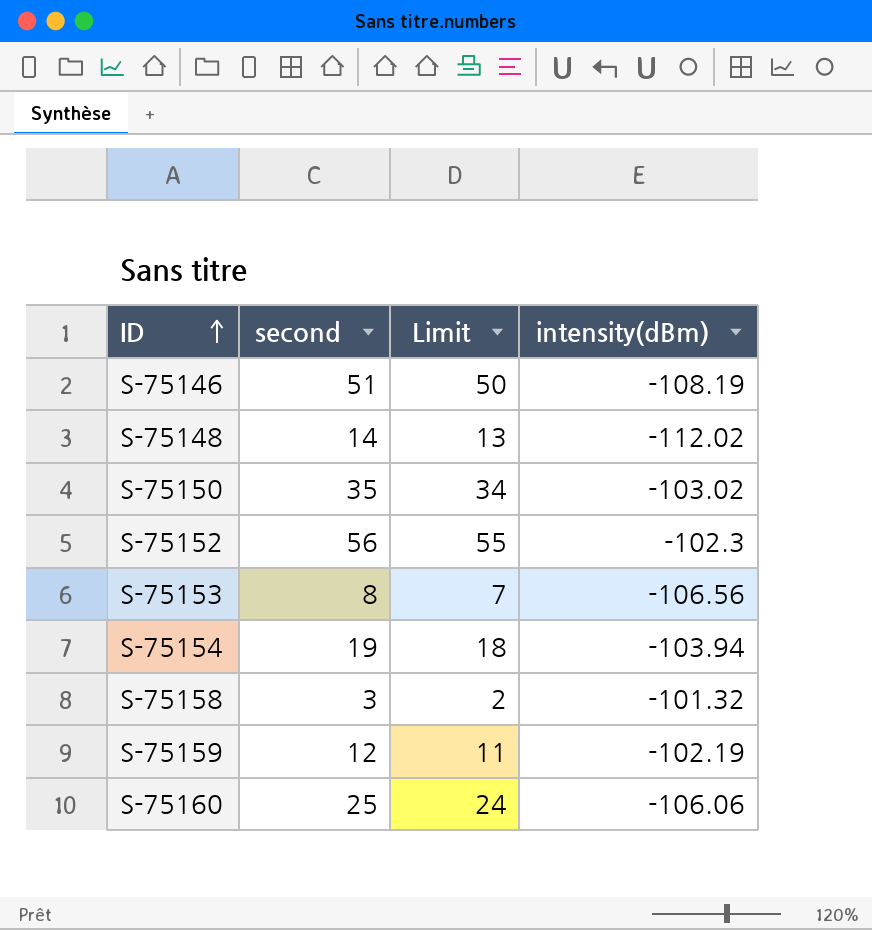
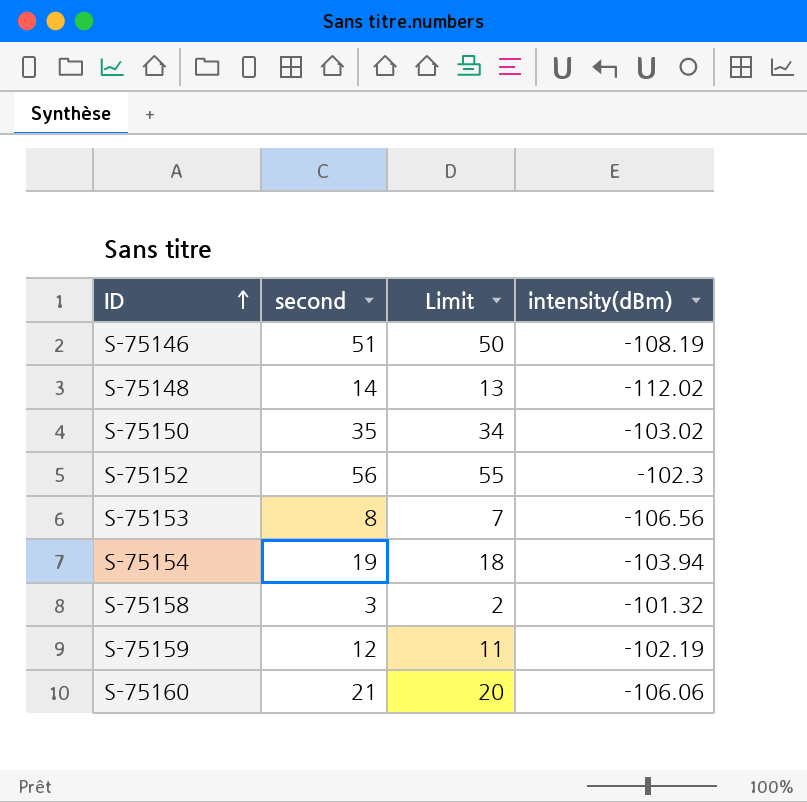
S-75160 | second: 25 -> 21
S-75160 | Limit: 24 -> 20

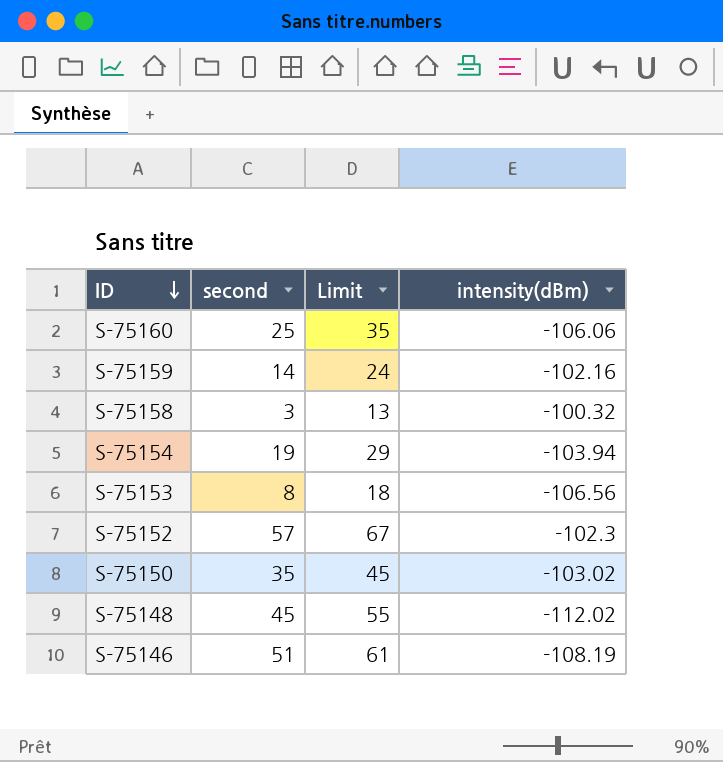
row order: ID ascending -> ID descending
column Limit | formula: [second] - 1 -> [second] + 10
S-75160 | second: 21 -> 25
S-75159 | second: 12 -> 14
S-75159 | intensity(dBm): -102.19 -> -102.16
S-75158 | intensity(dBm): -101.32 -> -100.32
S-75152 | second: 56 -> 57
S-75148 | second: 14 -> 45

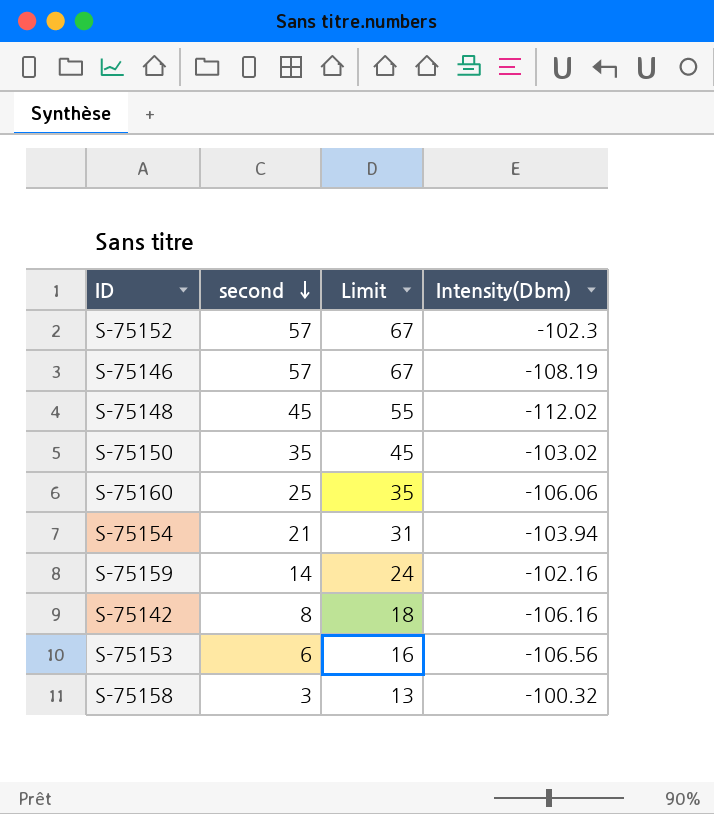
row order: ID descending -> second descending
column name: intensity(dBm) -> Intensity(Dbm)
S-75146 | second: 51 -> 57
S-75146 | Limit: 61 -> 67
S-75154 | second: 19 -> 21
S-75154 | Limit: 29 -> 31
row S-75142: none -> 8 | 18 | -106.16
S-75153 | second: 8 -> 6
S-75153 | Limit: 18 -> 16

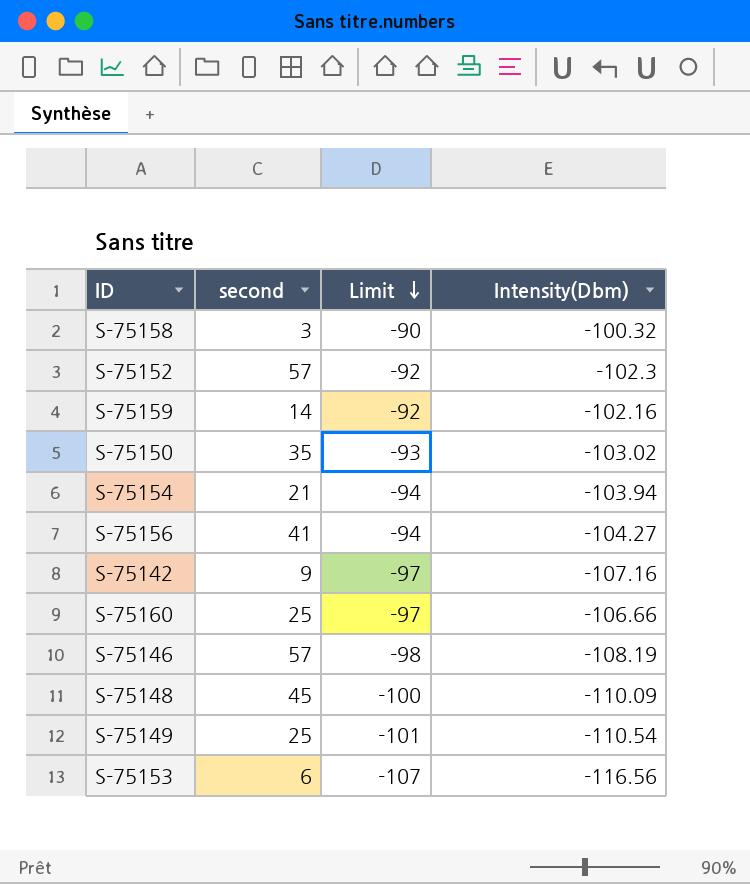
row order: second descending -> Limit descending
column Limit | formula: [second] + 10 -> [Intensity(Dbm)] + 10
row S-75156: none -> 41 | -94 | -104.27
S-75142 | second: 8 -> 9
S-75142 | Intensity(Dbm): -106.16 -> -107.16
S-75160 | Intensity(Dbm): -106.06 -> -106.66
S-75148 | Intensity(Dbm): -112.02 -> -110.09
row S-75149: none -> 25 | -101 | -110.54
S-75153 | Intensity(Dbm): -106.56 -> -116.56

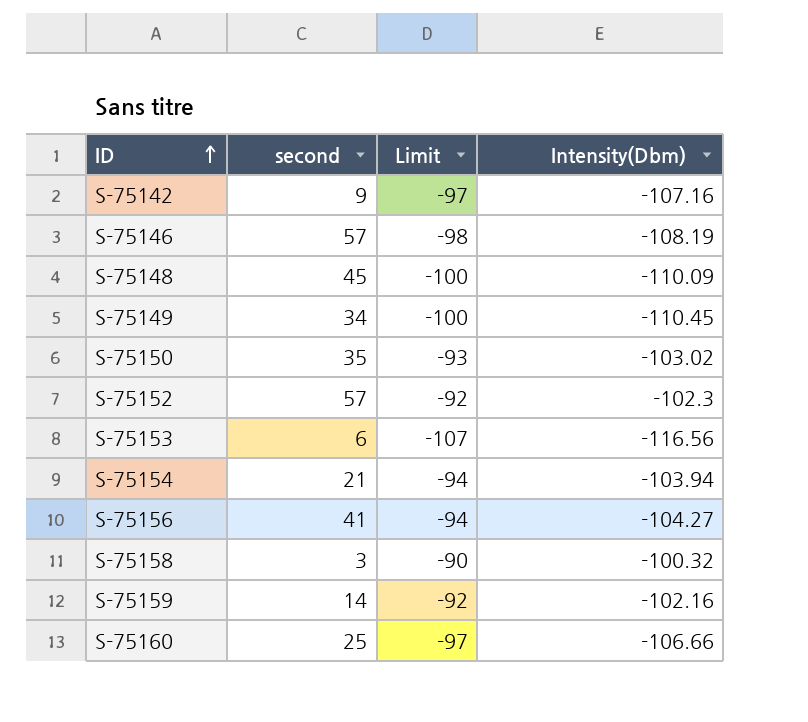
row order: Limit descending -> ID ascending
S-75149 | second: 25 -> 34
S-75149 | Limit: -101 -> -100
S-75149 | Intensity(Dbm): -110.54 -> -110.45

